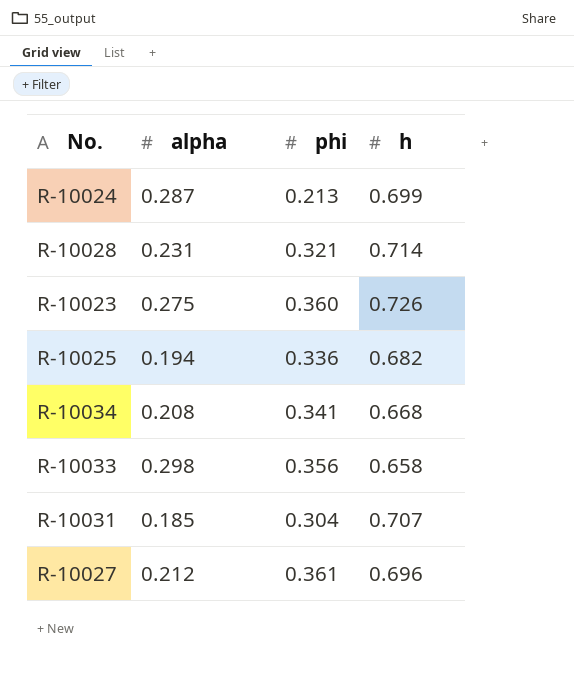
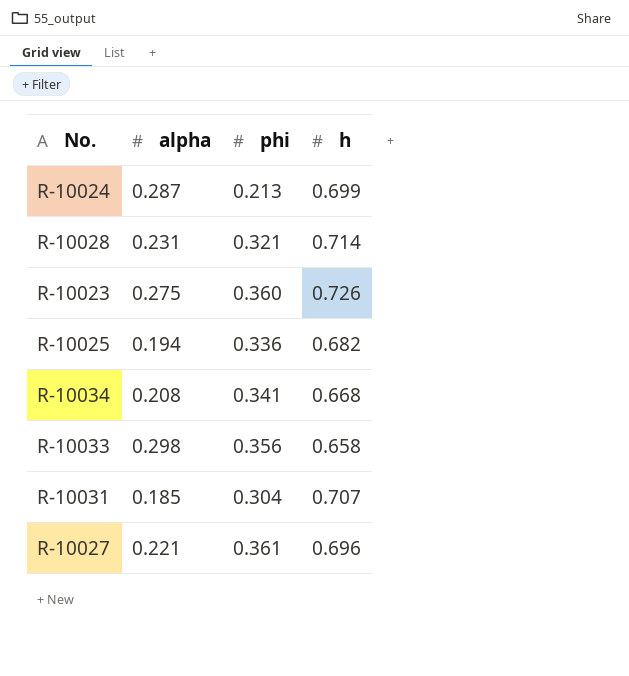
R-10027 | alpha: 0.212 -> 0.221

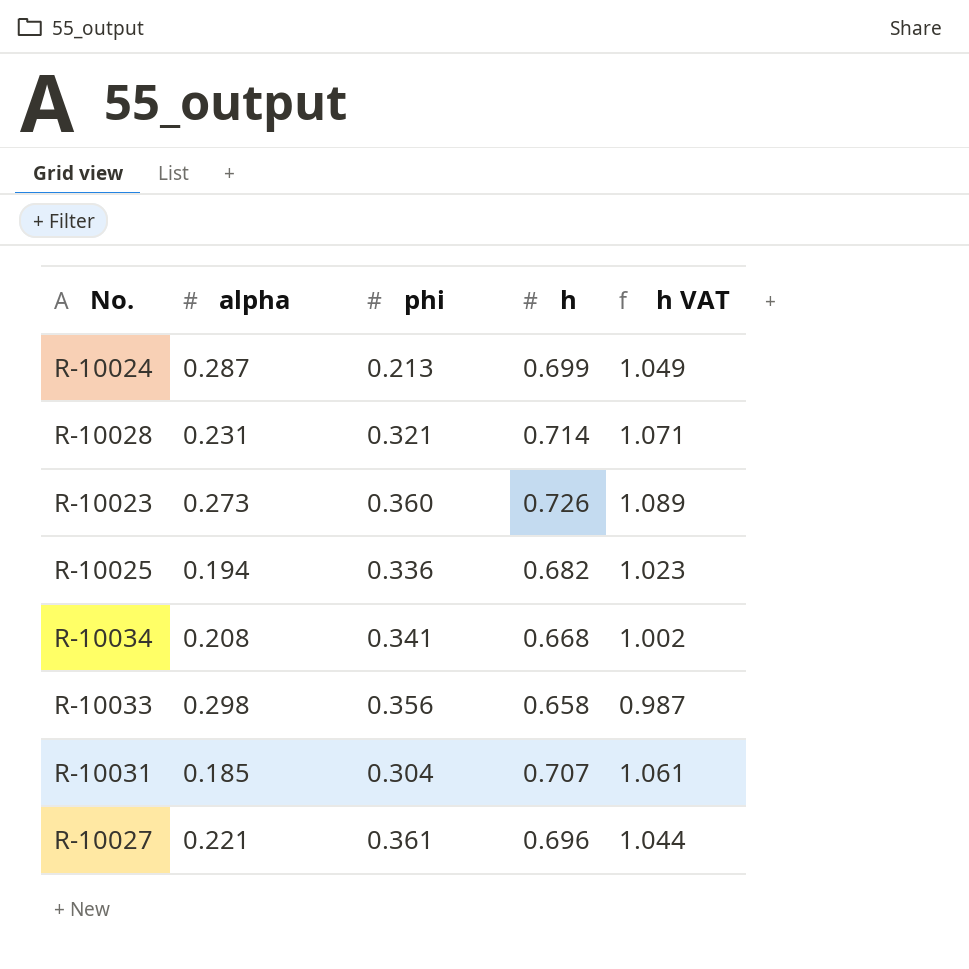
column h VAT | formula: none -> [h] * 1.5
R-10023 | alpha: 0.275 -> 0.273

